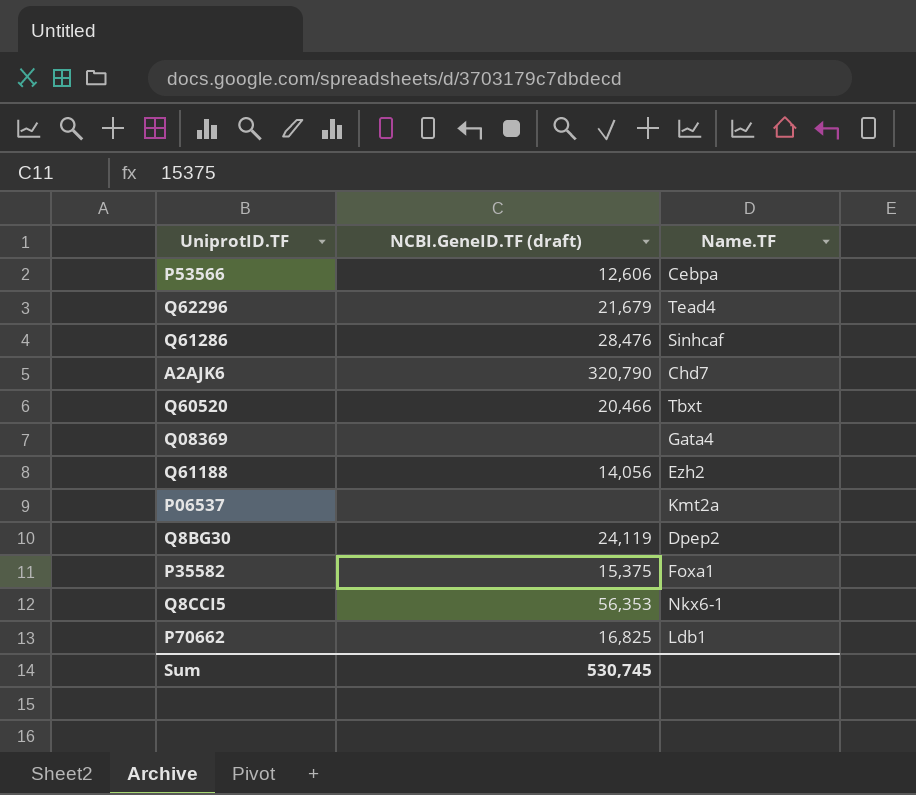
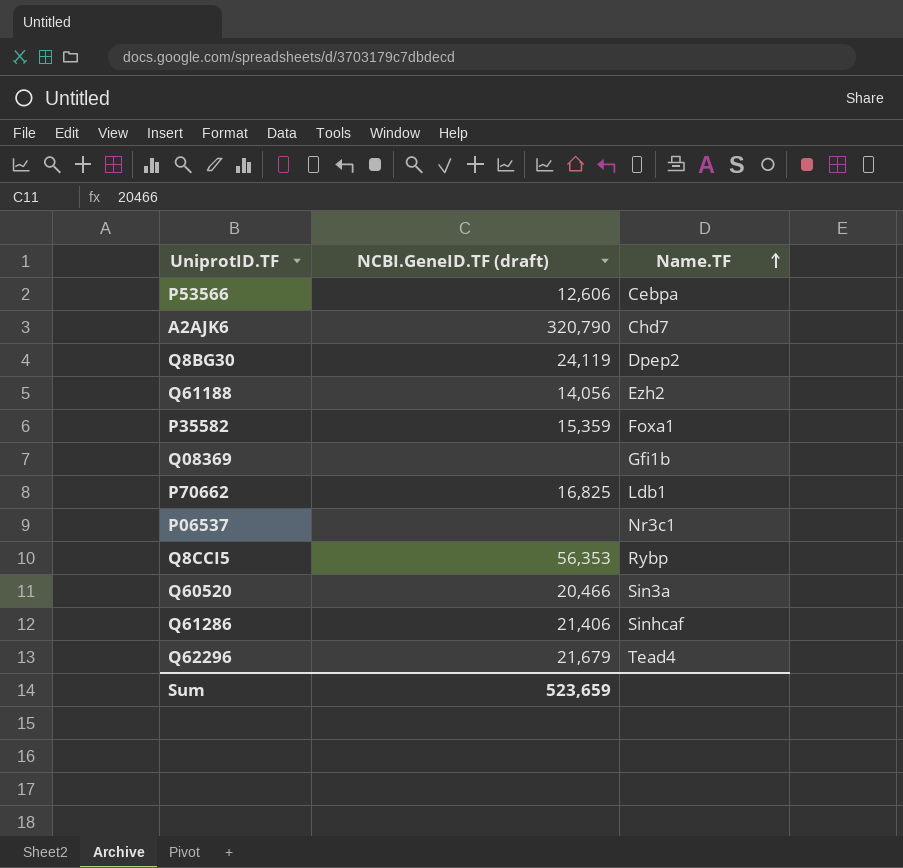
row order: none -> Name.TF ascending
P35582 | NCBI.GeneID.TF (draft): 15,375 -> 15,359
Q08369 | Name.TF: Gata4 -> Gfi1b
P06537 | Name.TF: Kmt2a -> Nr3c1
Q8CCI5 | Name.TF: Nkx6-1 -> Rybp
Q60520 | Name.TF: Tbxt -> Sin3a
Q61286 | NCBI.GeneID.TF (draft): 28,476 -> 21,406
Sum | NCBI.GeneID.TF (draft): 530,745 -> 523,659

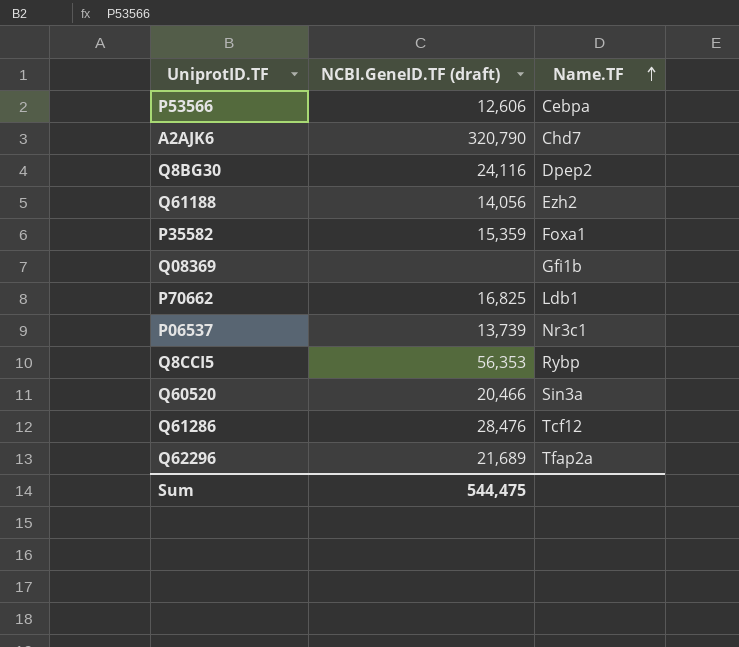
Q8BG30 | NCBI.GeneID.TF (draft): 24,119 -> 24,116
P06537 | NCBI.GeneID.TF (draft): none -> 13,739
Q61286 | NCBI.GeneID.TF (draft): 21,406 -> 28,476
Q61286 | Name.TF: Sinhcaf -> Tcf12
Q62296 | NCBI.GeneID.TF (draft): 21,679 -> 21,689
Q62296 | Name.TF: Tead4 -> Tfap2a
Sum | NCBI.GeneID.TF (draft): 523,659 -> 544,475

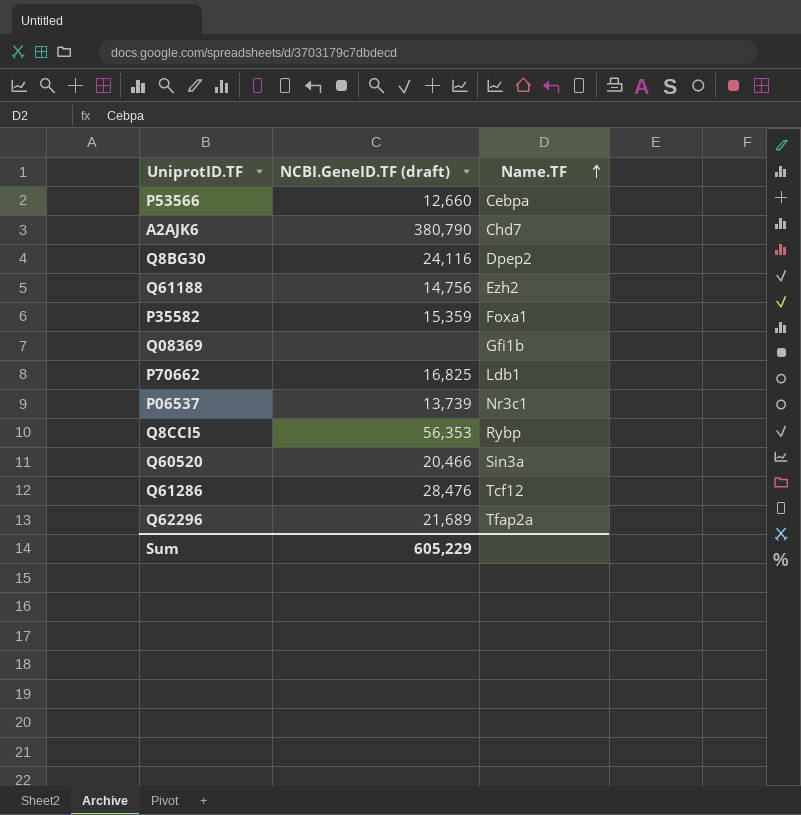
P53566 | NCBI.GeneID.TF (draft): 12,606 -> 12,660
A2AJK6 | NCBI.GeneID.TF (draft): 320,790 -> 380,790
Q61188 | NCBI.GeneID.TF (draft): 14,056 -> 14,756
Sum | NCBI.GeneID.TF (draft): 544,475 -> 605,229

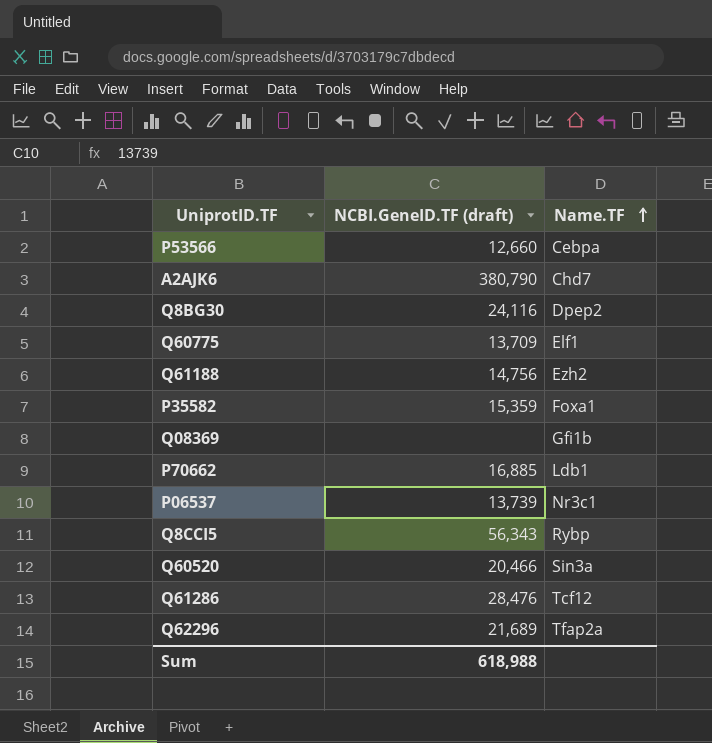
row Q60775: none -> 13,709 | Elf1
P70662 | NCBI.GeneID.TF (draft): 16,825 -> 16,885
Q8CCI5 | NCBI.GeneID.TF (draft): 56,353 -> 56,343
Sum | NCBI.GeneID.TF (draft): 605,229 -> 618,988

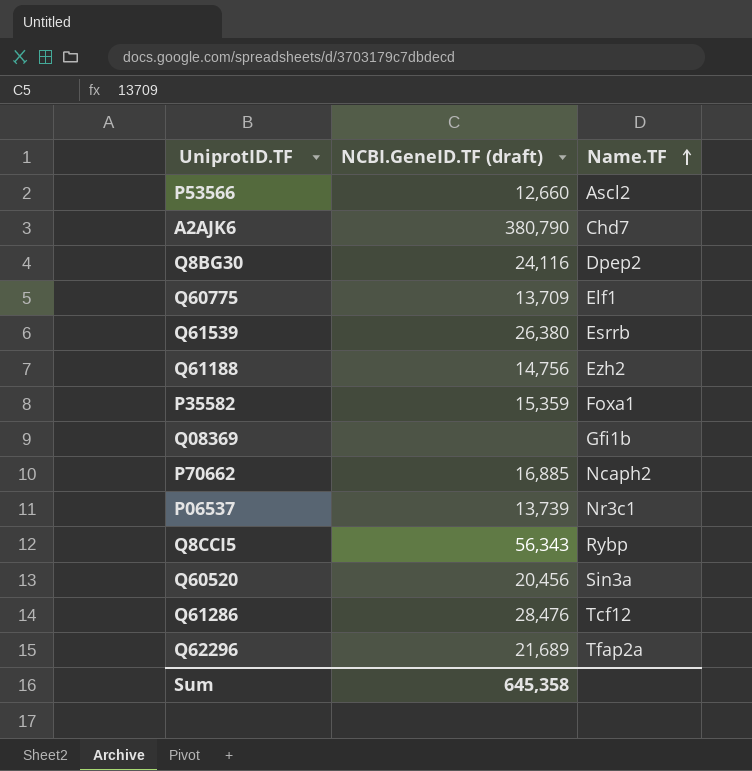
P53566 | Name.TF: Cebpa -> Ascl2
row Q61539: none -> 26,380 | Esrrb
P70662 | Name.TF: Ldb1 -> Ncaph2
Q60520 | NCBI.GeneID.TF (draft): 20,466 -> 20,456
Sum | NCBI.GeneID.TF (draft): 618,988 -> 645,358

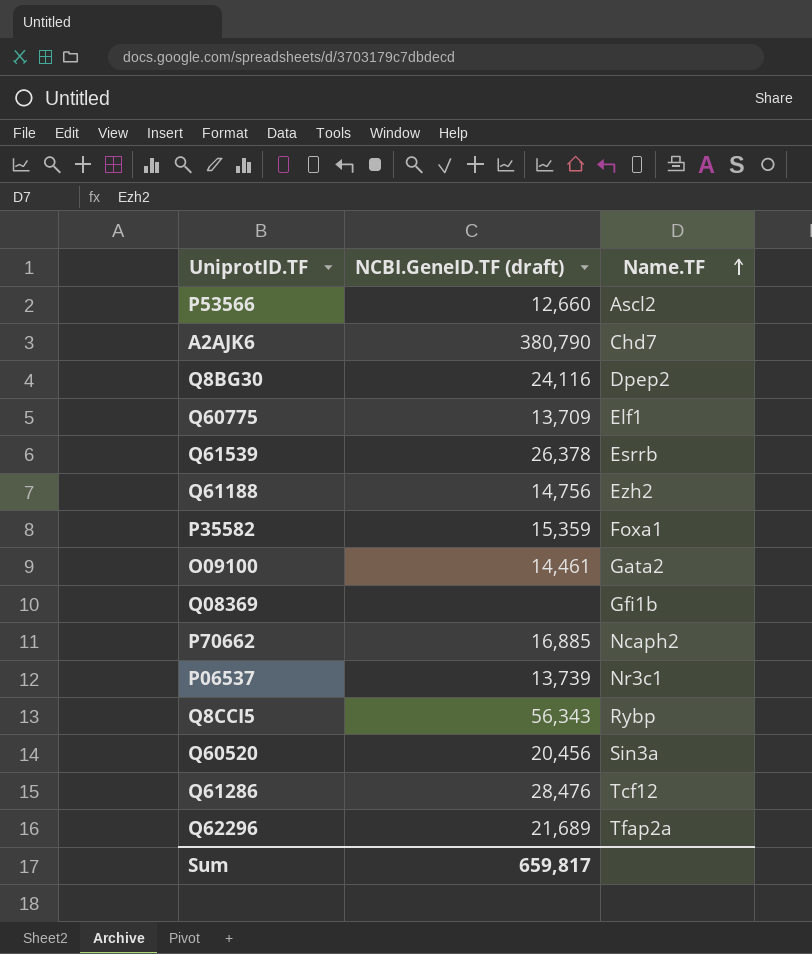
Q61539 | NCBI.GeneID.TF (draft): 26,380 -> 26,378
row O09100: none -> 14,461 | Gata2
Sum | NCBI.GeneID.TF (draft): 645,358 -> 659,817

